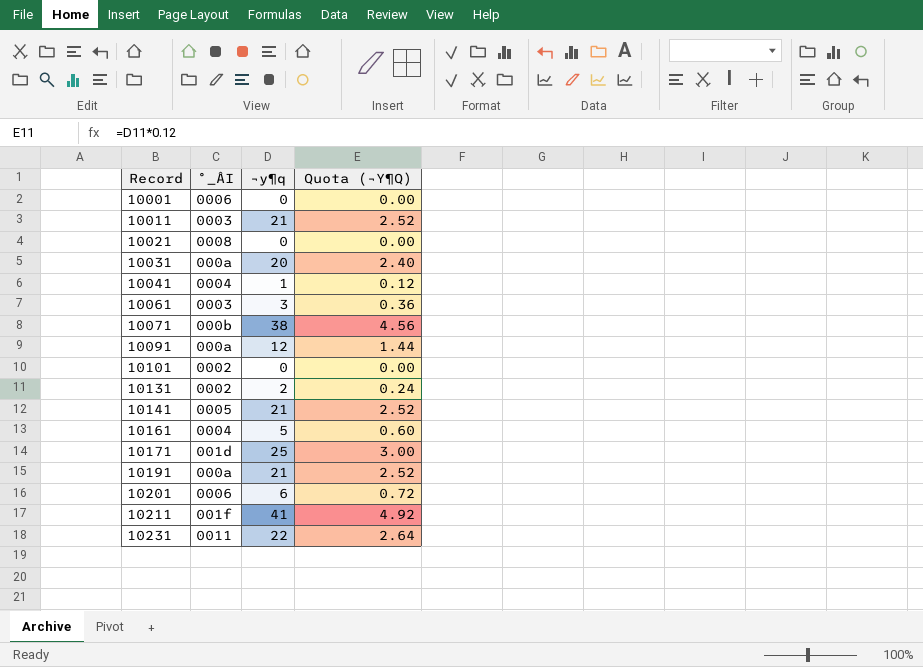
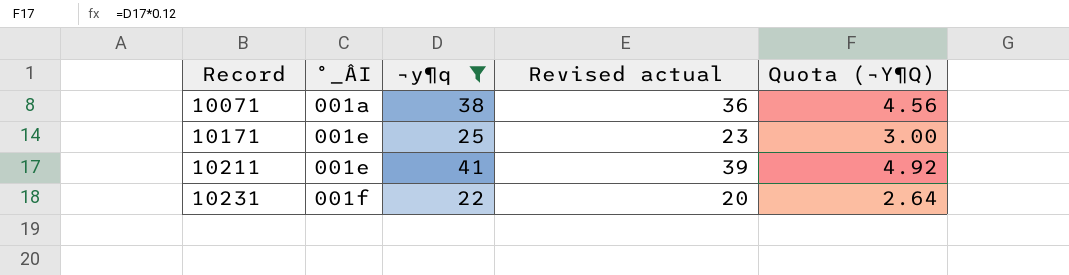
filter: none -> ¬y¶q >= 22
column Revised actual | formula: none -> [¬y¶q] - 2
10071 | °_ÂI: 000b -> 001a
10171 | °_ÂI: 001d -> 001e
10211 | °_ÂI: 001f -> 001e
10231 | °_ÂI: 0011 -> 001f

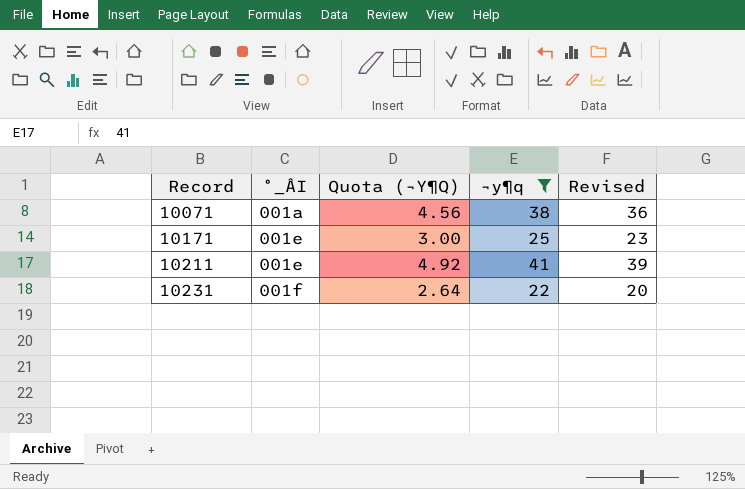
column Quota (¬Y¶Q) | position: 5 -> 3
column name: Revised actual -> Revised

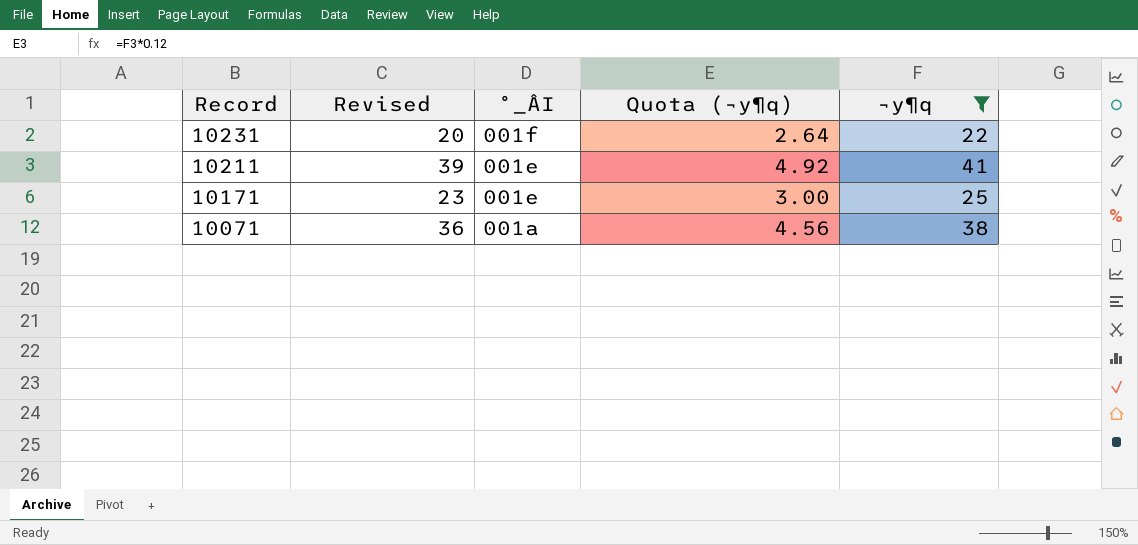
row order: Record ascending -> Record descending
column Revised | position: 5 -> 2
column name: Quota (¬Y¶Q) -> Quota (¬y¶q)

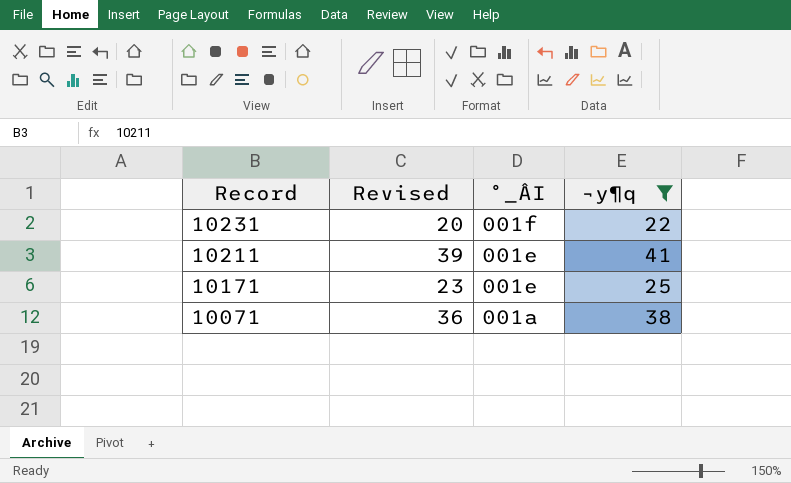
column Quota (¬y¶q) | formula: [¬y¶q] * 0.12 -> none

